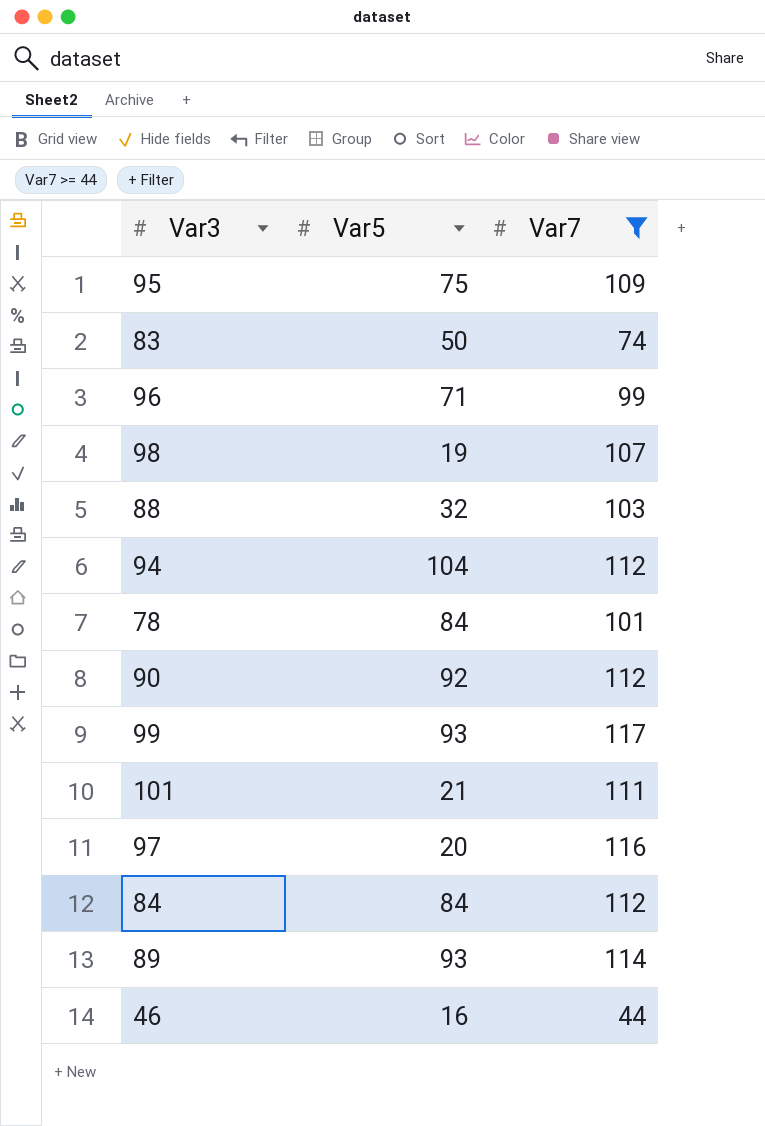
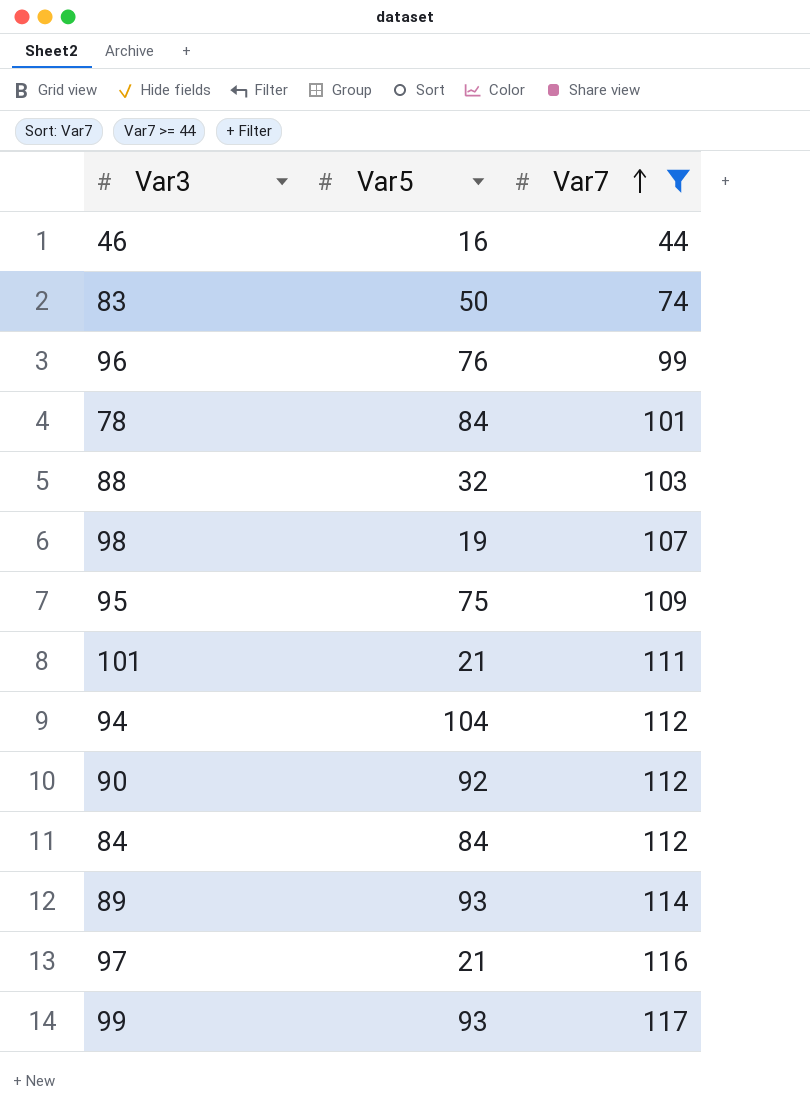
row order: none -> Var7 ascending
96 | Var5: 71 -> 76
97 | Var5: 20 -> 21

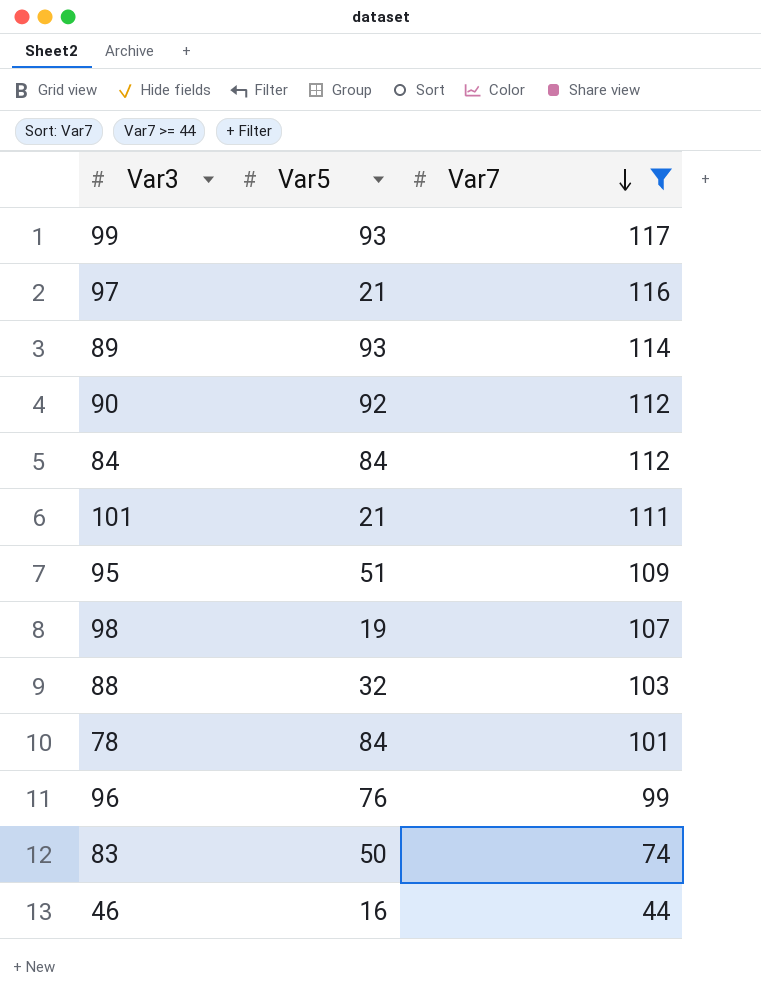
row order: Var7 ascending -> Var7 descending
row 94: 104 | 112 -> none
95 | Var5: 75 -> 51

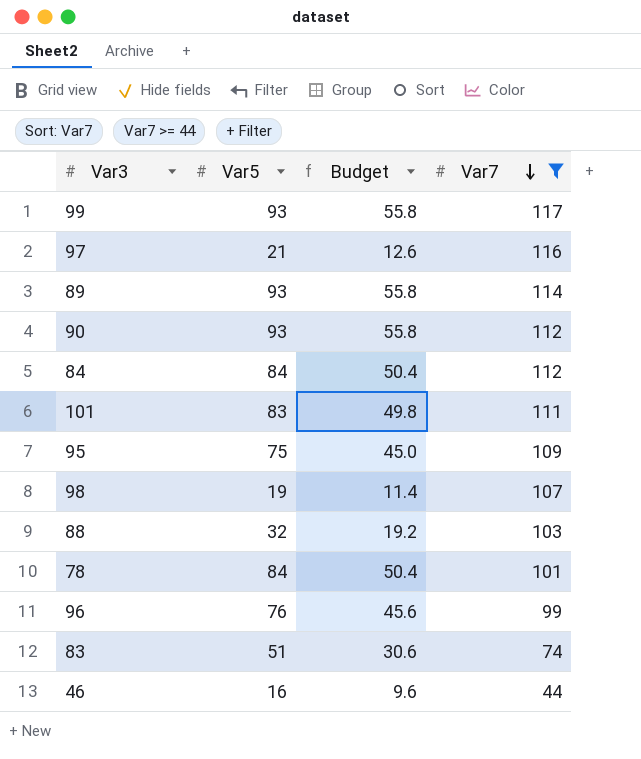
column Budget | formula: none -> [Var5] * 0.6
90 | Var5: 92 -> 93
101 | Var5: 21 -> 83
95 | Var5: 51 -> 75
83 | Var5: 50 -> 51

